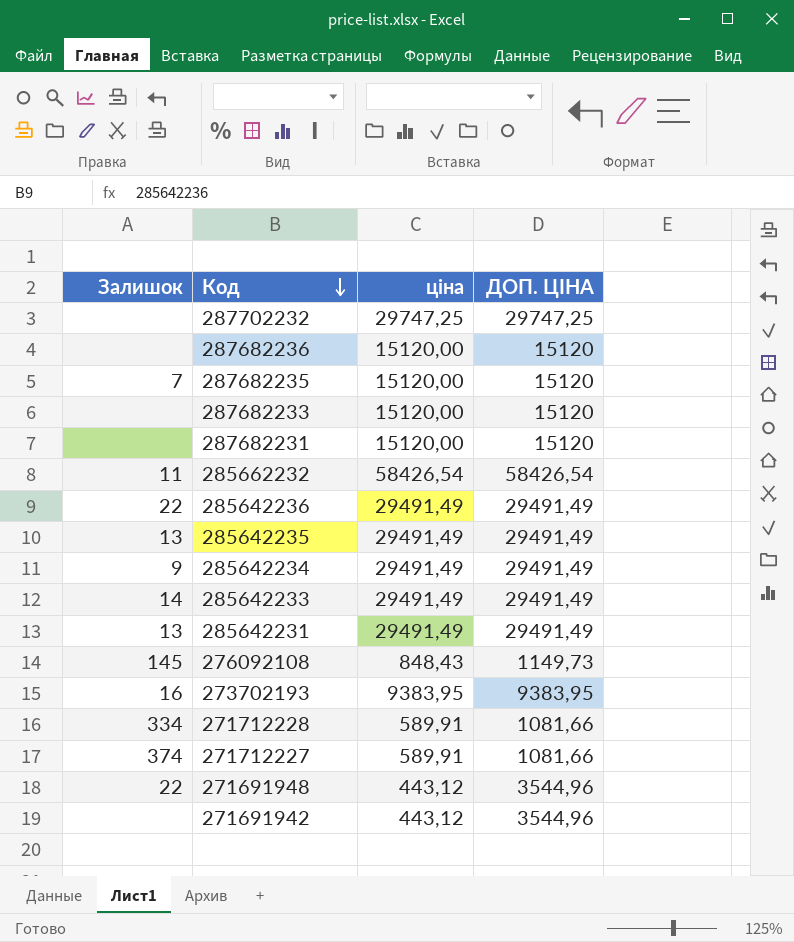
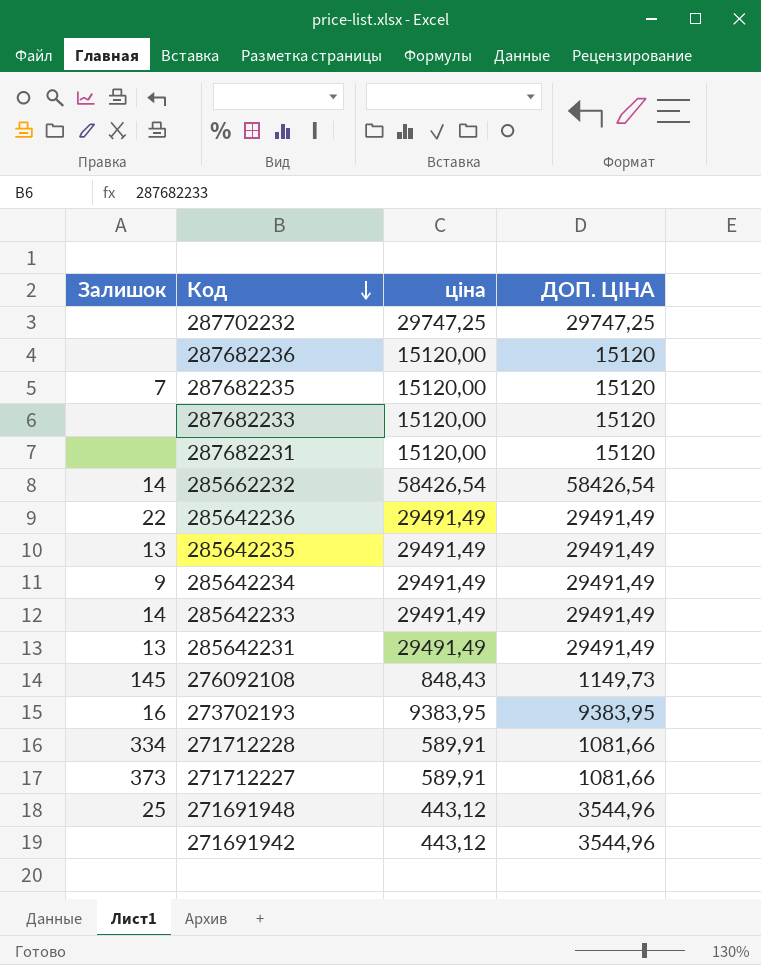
285662232 | Залишок: 11 -> 14
271712227 | Залишок: 374 -> 373
271691948 | Залишок: 22 -> 25

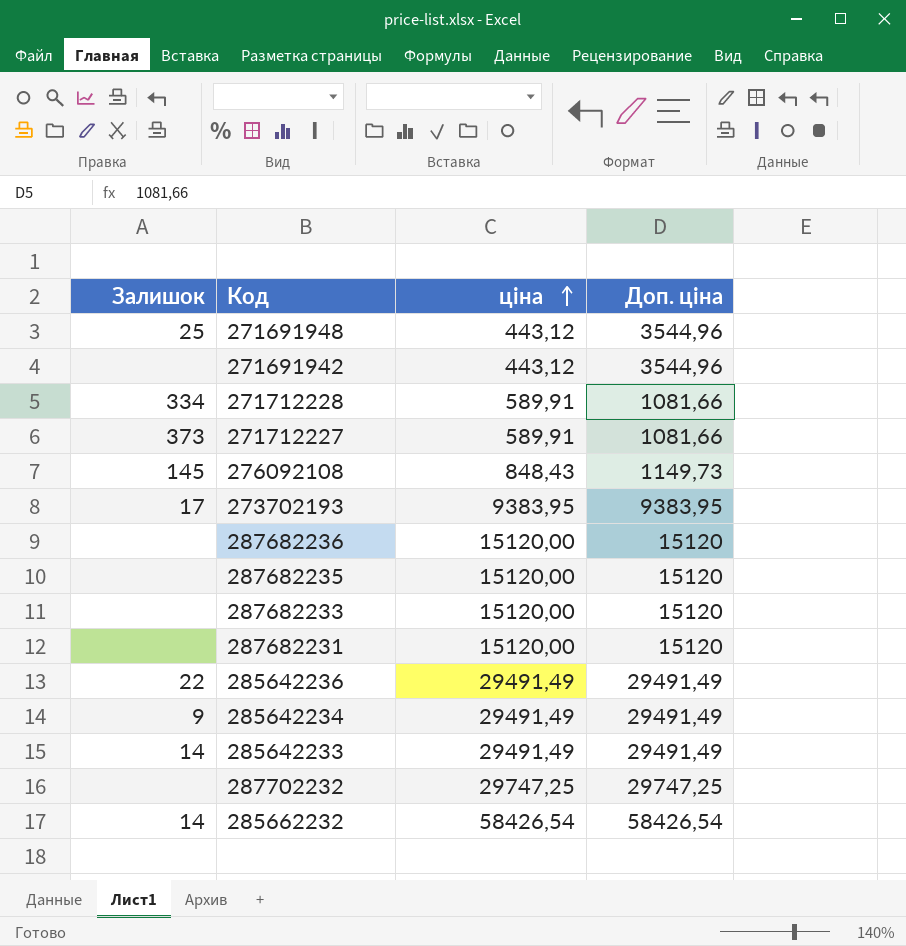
row order: Код descending -> ціна ascending
column name: ДОП. ЦІНА -> Доп. ціна
row 285642235: 13 | 29491,49 | 29491,49 -> none
row 285642231: 13 | 29491,49 | 29491,49 -> none
273702193 | Залишок: 16 -> 17
287682235 | Залишок: 7 -> none

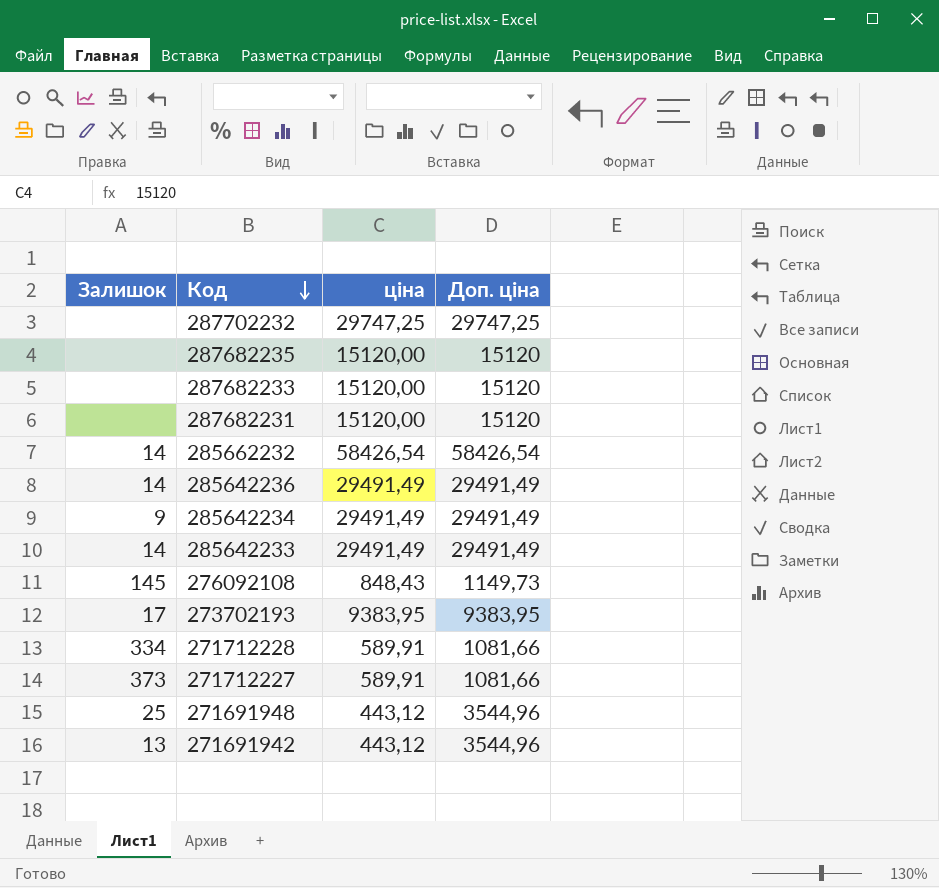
row order: ціна ascending -> Код descending
row 287682236: none | 15120,00 | 15120 -> none
285642236 | Залишок: 22 -> 14
271691942 | Залишок: none -> 13

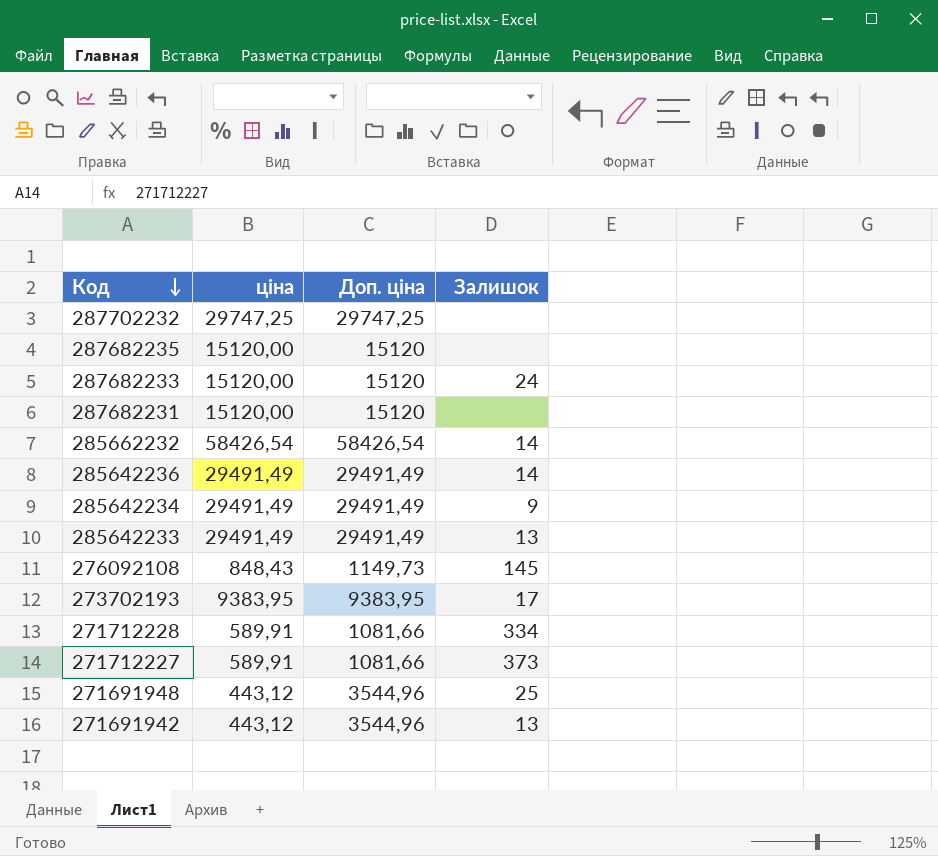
column Залишок | position: 1 -> 4
287682233 | Залишок: none -> 24
285642233 | Залишок: 14 -> 13

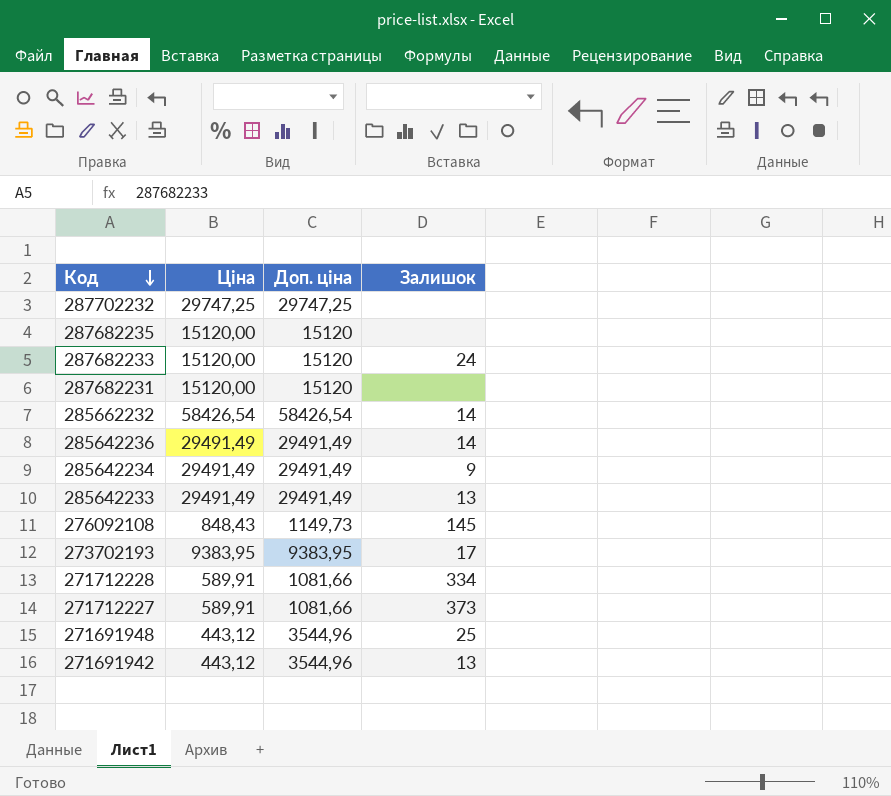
column name: ціна -> Ціна

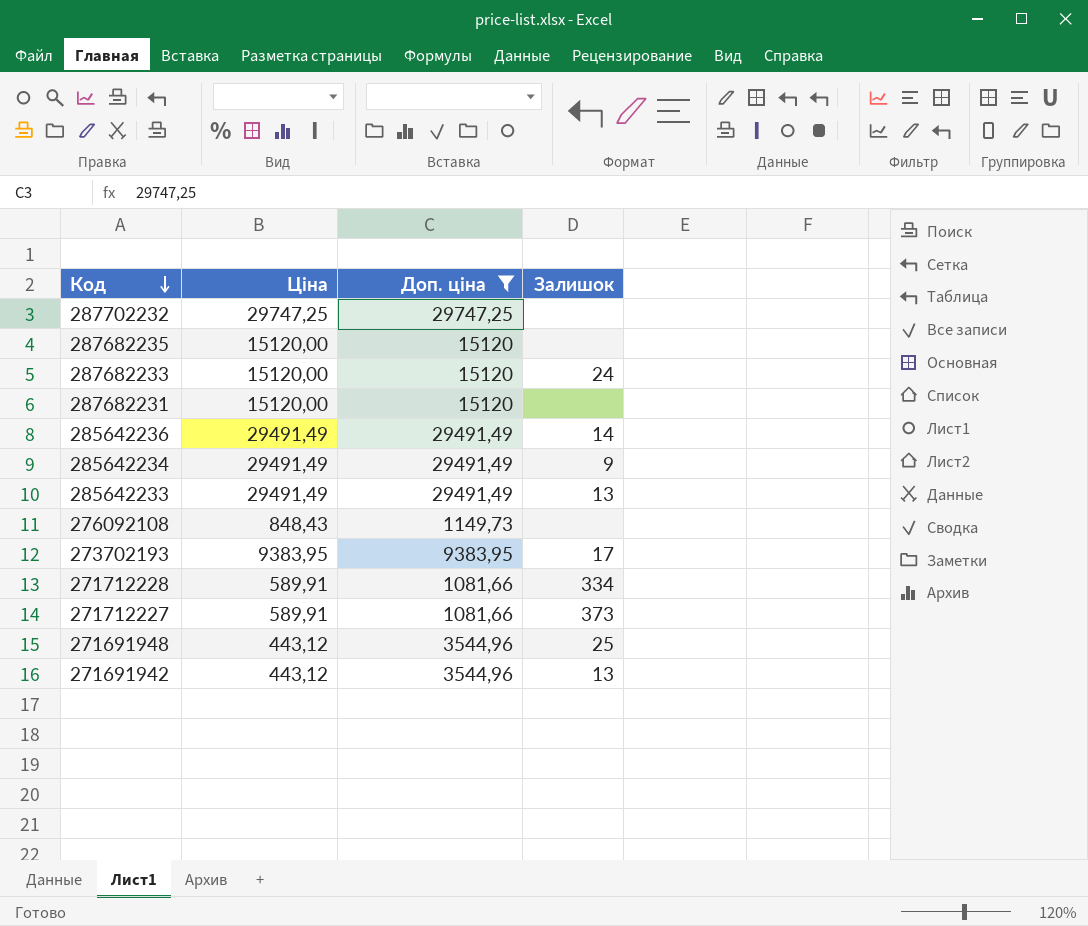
filter: none -> Доп. ціна != 58426,54
276092108 | Залишок: 145 -> none

